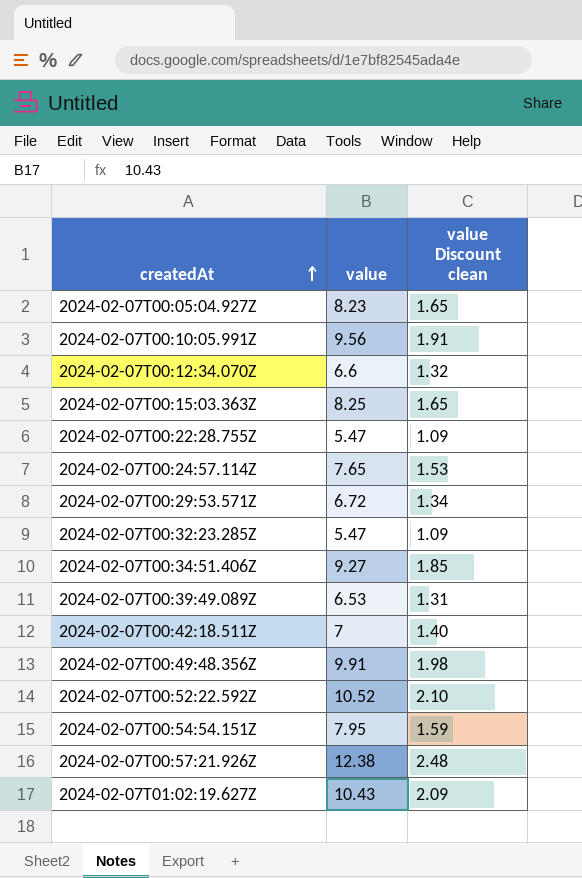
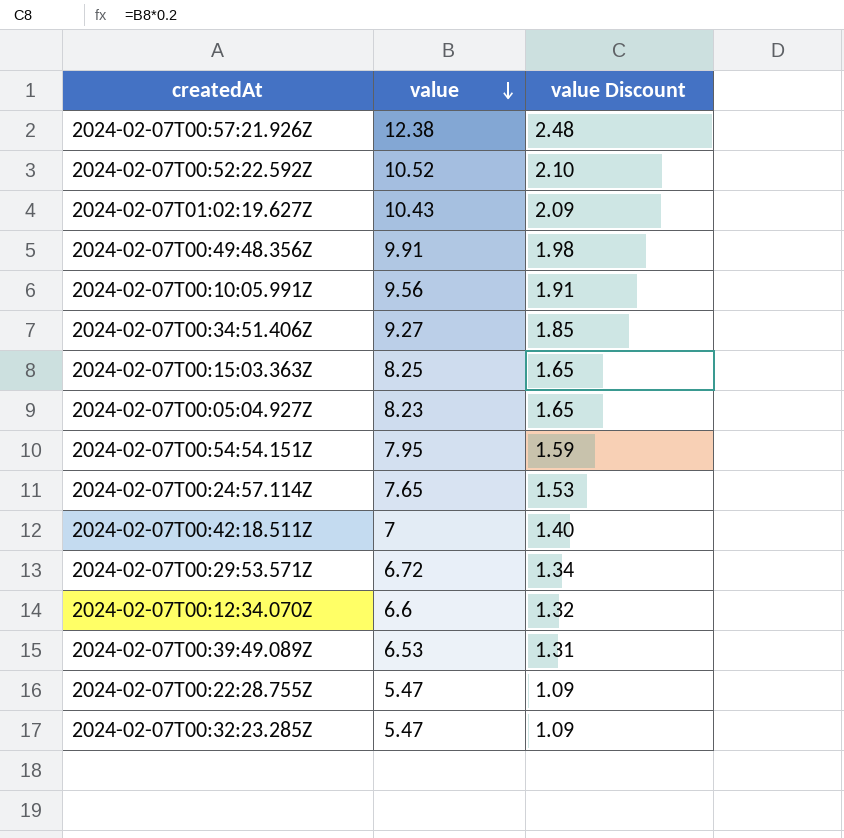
row order: createdAt ascending -> value descending
column name: value Discount clean -> value Discount

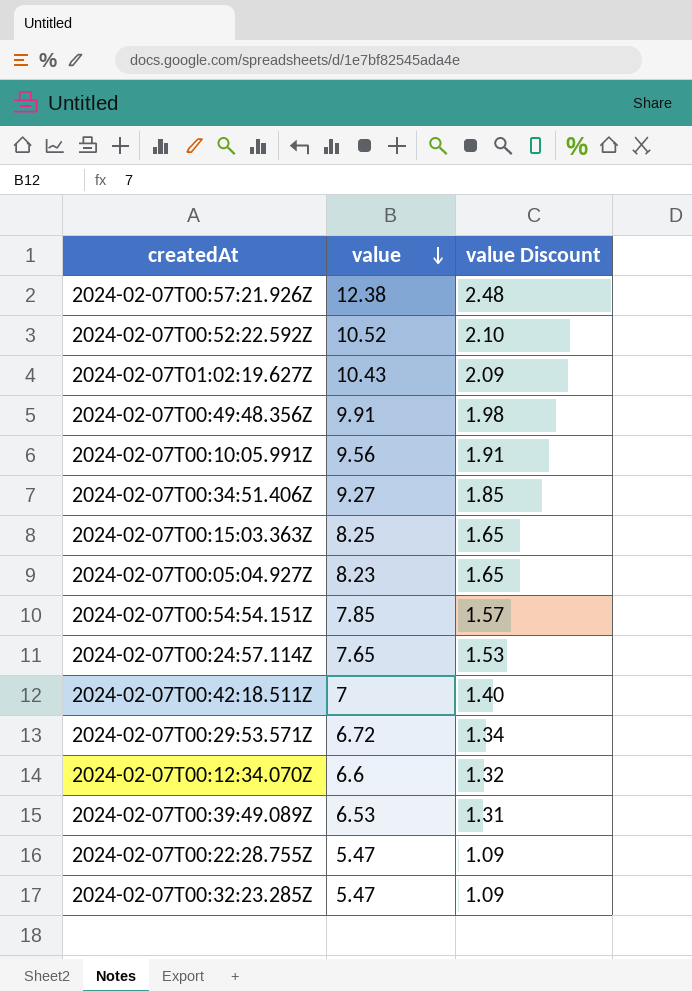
2024-02-07T00:54:54.151Z | value: 7.95 -> 7.85
2024-02-07T00:54:54.151Z | value Discount: 1.59 -> 1.57

